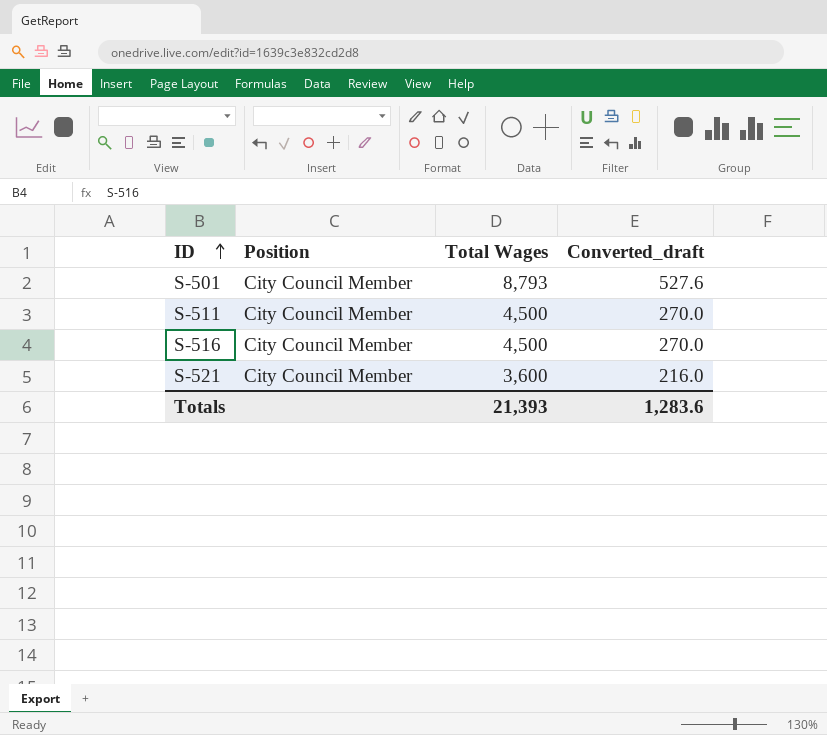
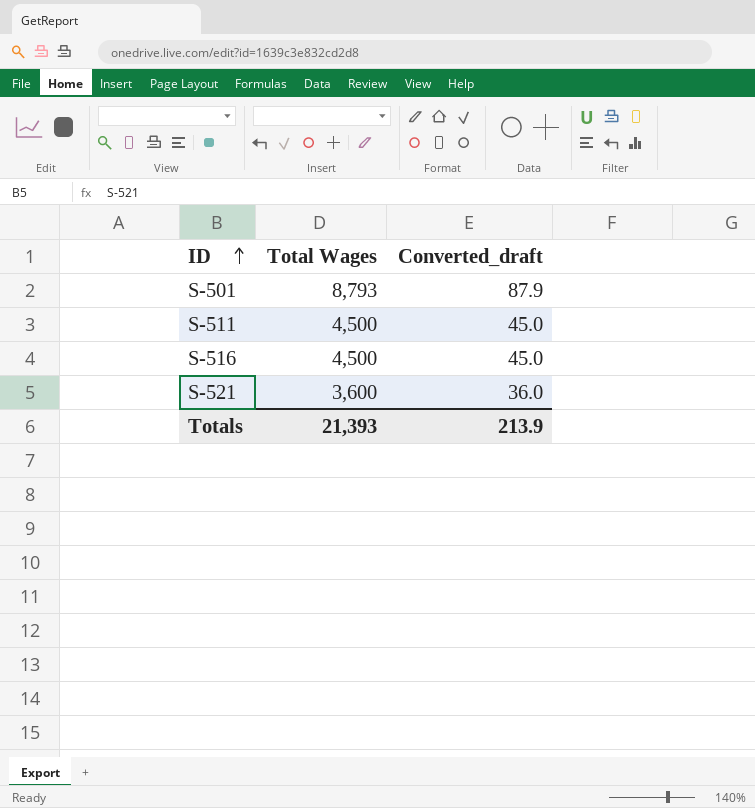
column Position | position: 2 -> none
column Converted_draft | formula: [Total Wages] * 0.06 -> [Total Wages] * 0.01
Totals | Converted_draft: 1,283.6 -> 213.9

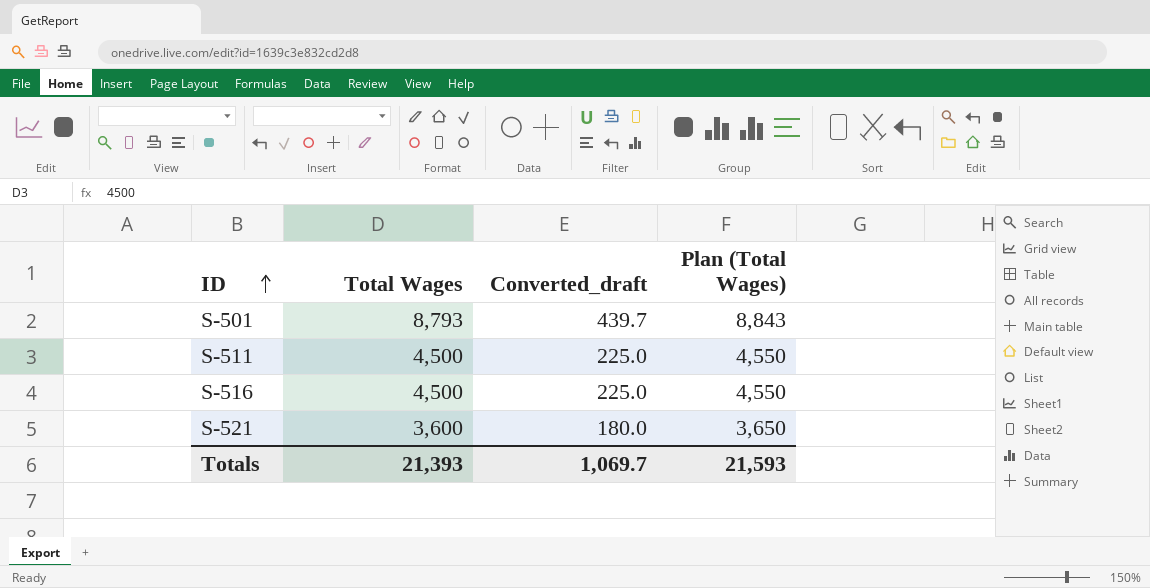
column Converted_draft | formula: [Total Wages] * 0.01 -> [Total Wages] * 0.05
column Plan (Total Wages) | formula: none -> [Total Wages] + 50
Totals | Converted_draft: 213.9 -> 1,069.7

